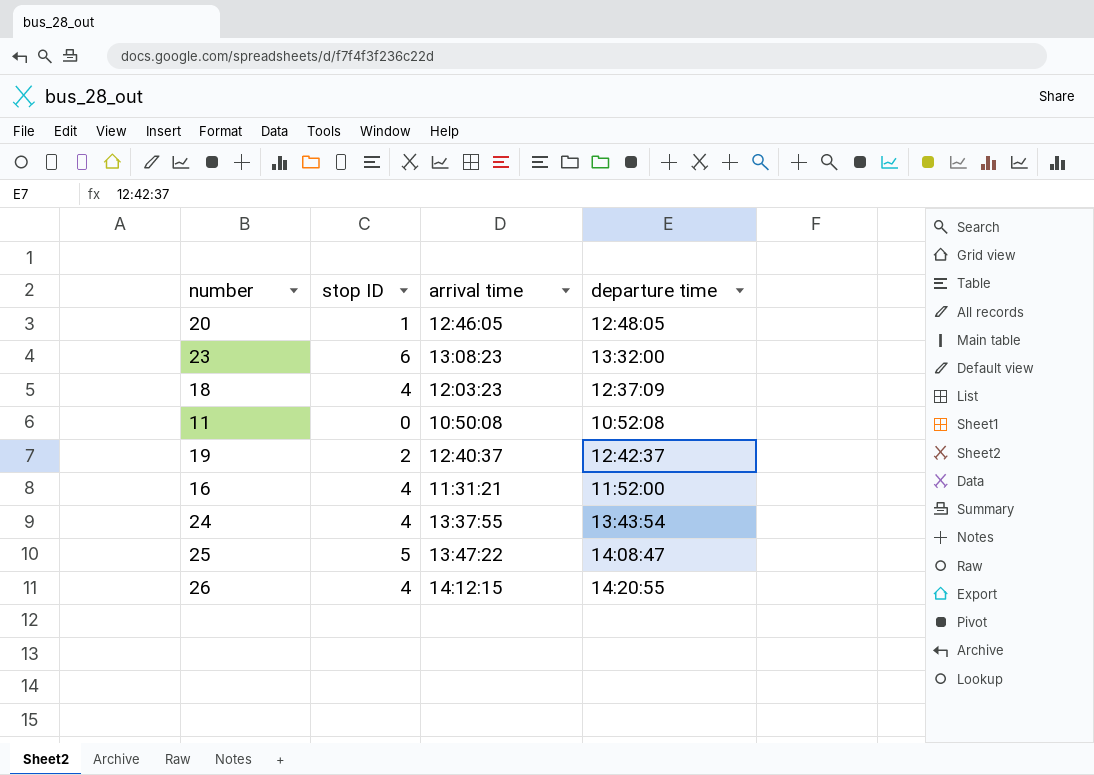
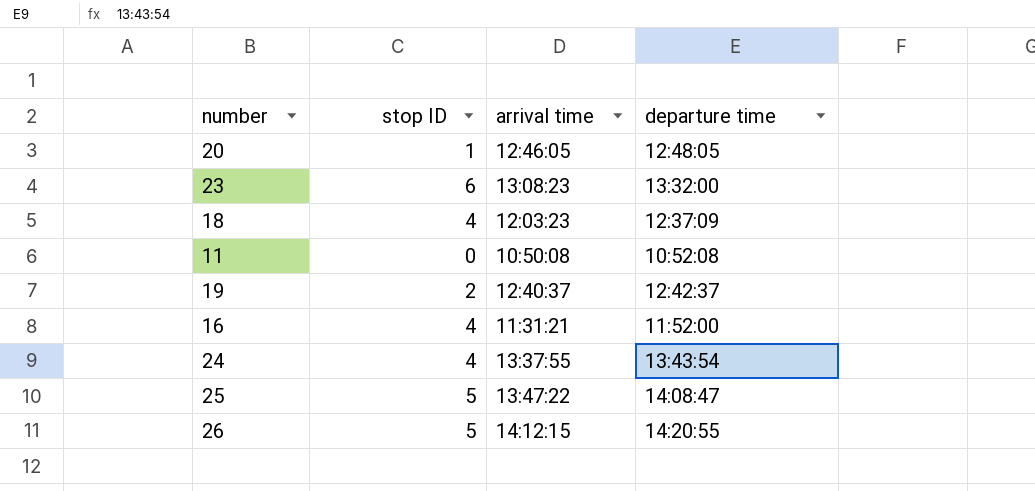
26 | stop ID: 4 -> 5

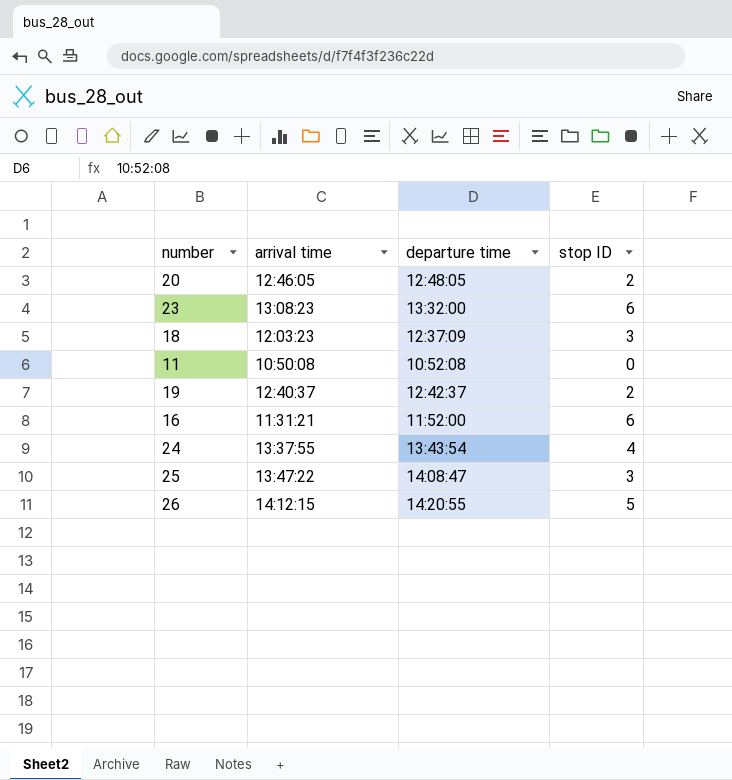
column stop ID | position: 2 -> 4
20 | stop ID: 1 -> 2
18 | stop ID: 4 -> 3
16 | stop ID: 4 -> 6
25 | stop ID: 5 -> 3

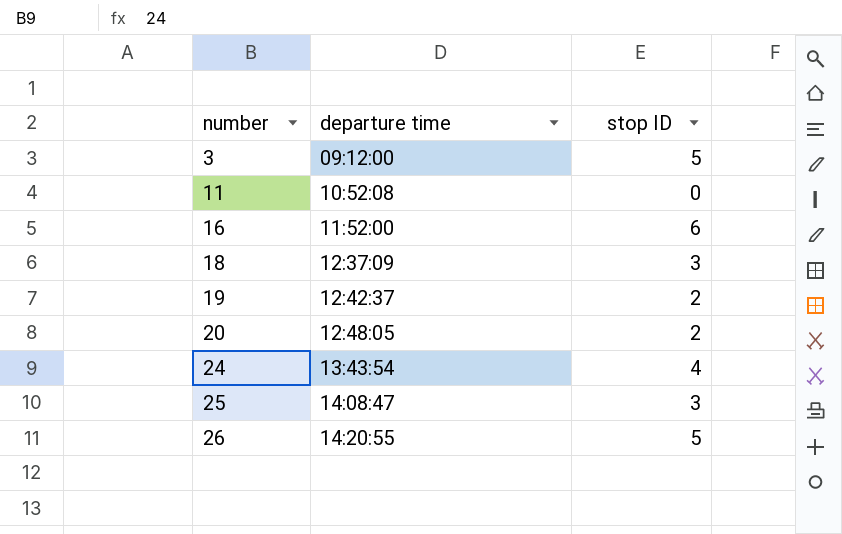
row order: none -> number ascending
column arrival time | position: 2 -> none
row 23: 13:08:23 | 13:32:00 | 6 -> none
row 3: none -> 09:12:00 | 5

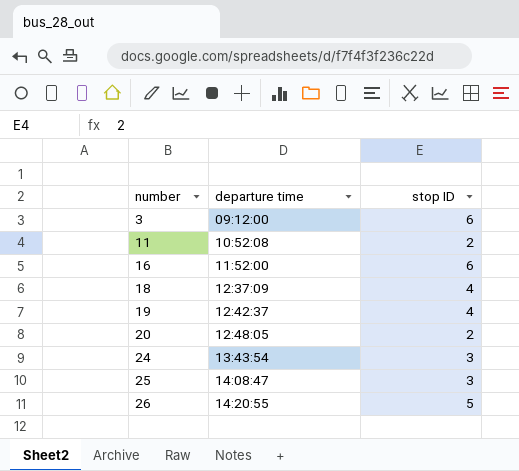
3 | stop ID: 5 -> 6
11 | stop ID: 0 -> 2
18 | stop ID: 3 -> 4
19 | stop ID: 2 -> 4
24 | stop ID: 4 -> 3

